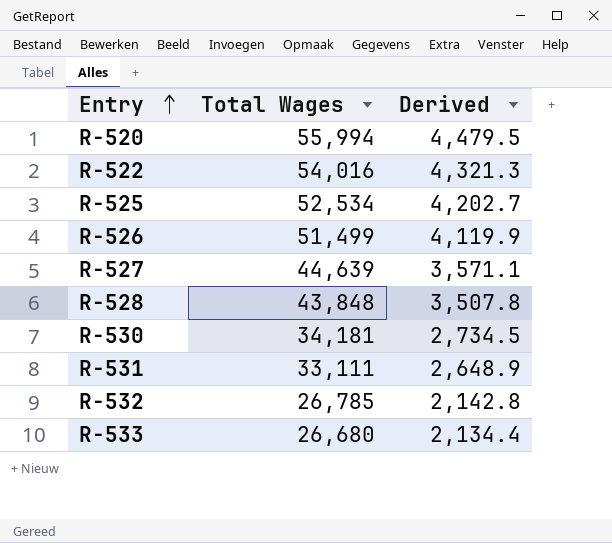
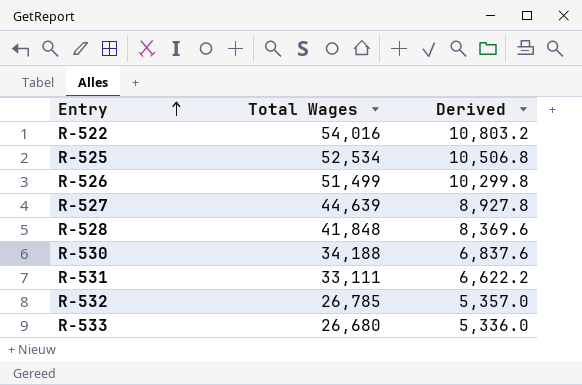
column Derived | formula: [Total Wages] * 0.08 -> [Total Wages] * 0.2
row R-520: 55,994 | 4,479.5 -> none
R-528 | Total Wages: 43,848 -> 41,848
R-530 | Total Wages: 34,181 -> 34,188

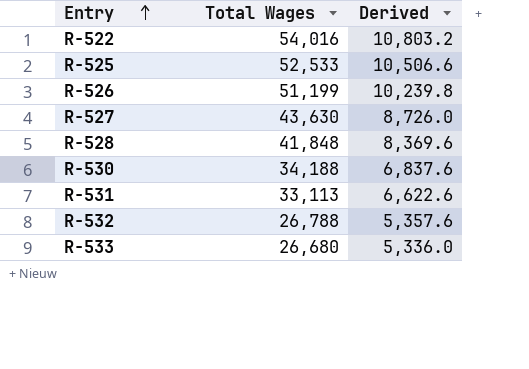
R-525 | Total Wages: 52,534 -> 52,533
R-525 | Derived: 10,506.8 -> 10,506.6
R-526 | Total Wages: 51,499 -> 51,199
R-526 | Derived: 10,299.8 -> 10,239.8
R-527 | Total Wages: 44,639 -> 43,630
R-527 | Derived: 8,927.8 -> 8,726.0
R-531 | Total Wages: 33,111 -> 33,113
R-531 | Derived: 6,622.2 -> 6,622.6
R-532 | Total Wages: 26,785 -> 26,788
R-532 | Derived: 5,357.0 -> 5,357.6

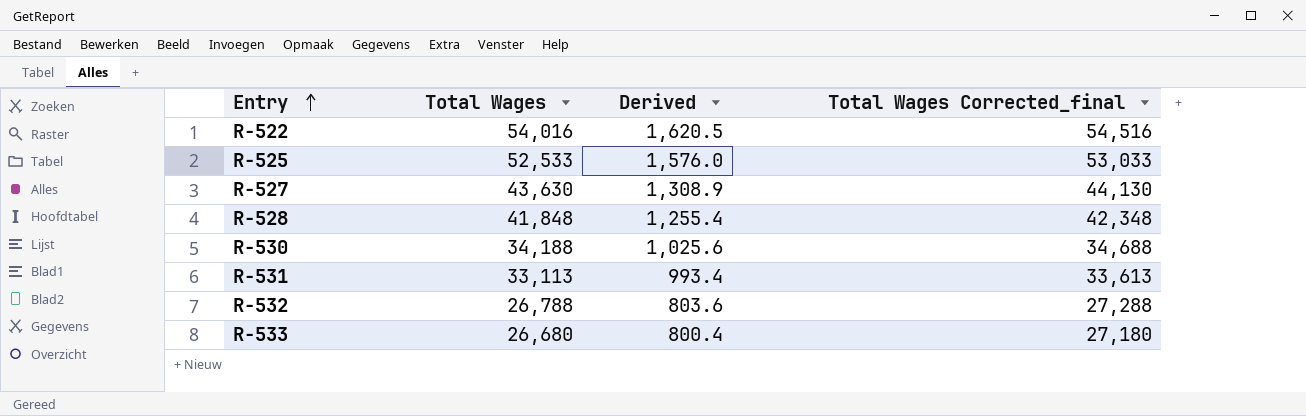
column Derived | formula: [Total Wages] * 0.2 -> [Total Wages] * 0.03
column Total Wages Corrected_final | formula: none -> [Total Wages] + 500
row R-526: 51,199 | 10,239.8 -> none

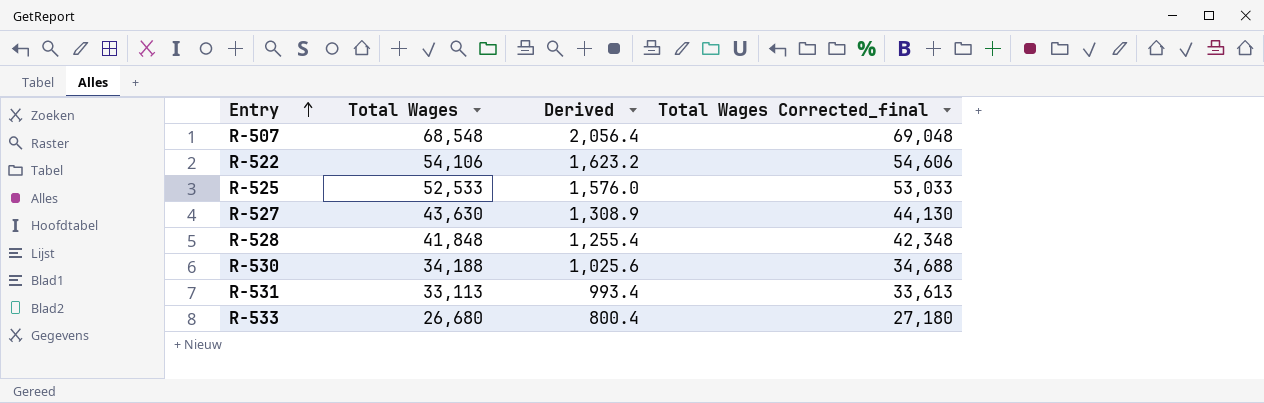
row R-532: 26,788 | 803.6 | 27,288 -> none
row R-507: none -> 68,548 | 2,056.4 | 69,048
R-522 | Total Wages: 54,016 -> 54,106
R-522 | Derived: 1,620.5 -> 1,623.2
R-522 | Total Wages Corrected_final: 54,516 -> 54,606

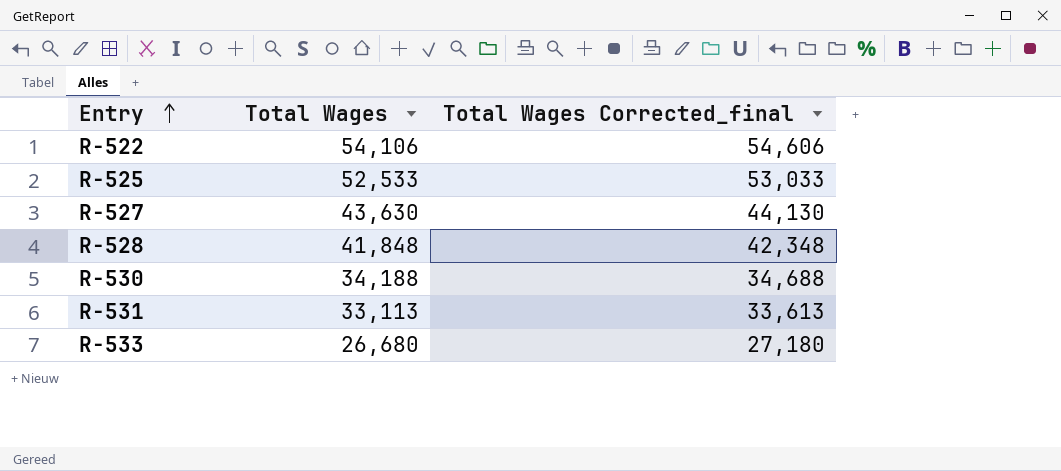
column Derived | formula: [Total Wages] * 0.03 -> none
row R-507: 68,548 | 2,056.4 | 69,048 -> none

